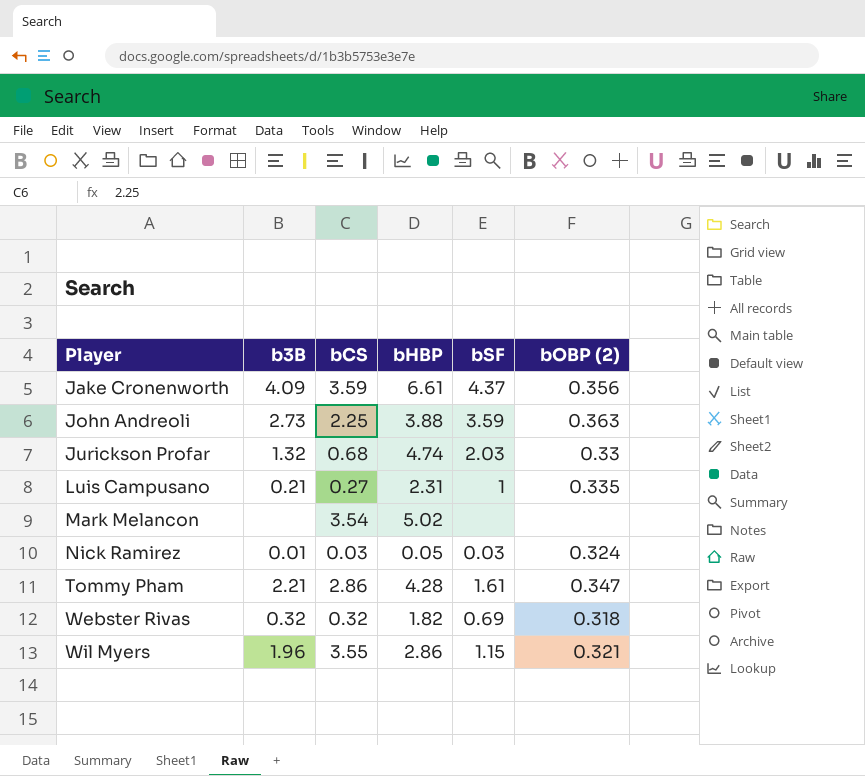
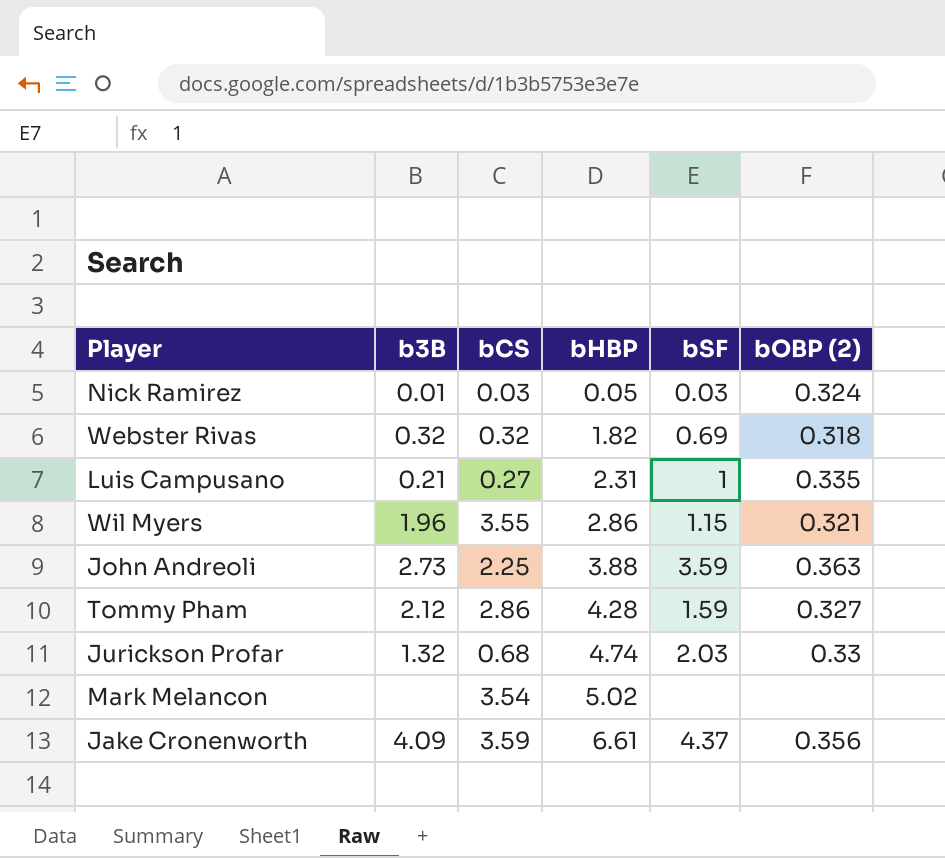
row order: Player ascending -> bHBP ascending
Tommy Pham | b3B: 2.21 -> 2.12
Tommy Pham | bSF: 1.61 -> 1.59
Tommy Pham | bOBP (2): 0.347 -> 0.327

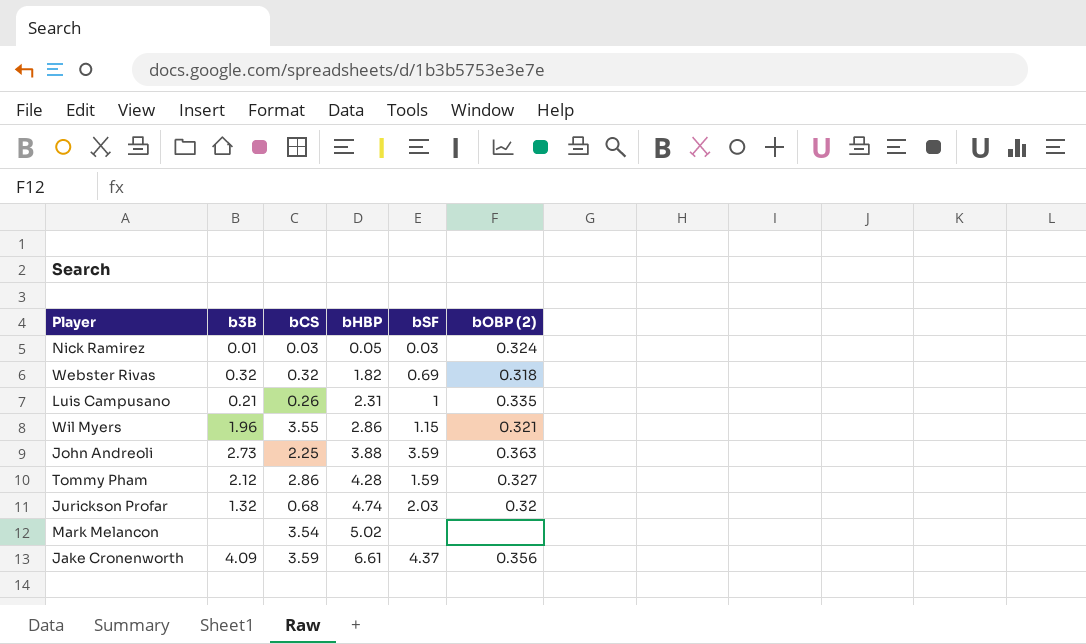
Luis Campusano | bCS: 0.27 -> 0.26
Jurickson Profar | bOBP (2): 0.33 -> 0.32

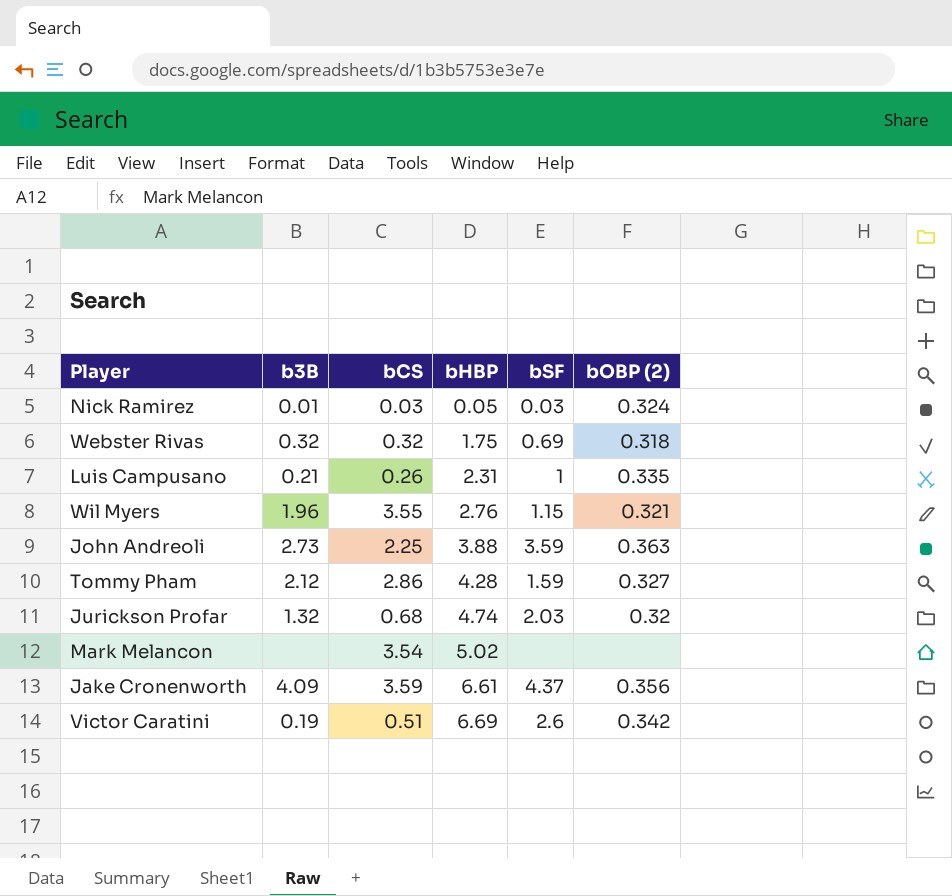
Webster Rivas | bHBP: 1.82 -> 1.75
Wil Myers | bHBP: 2.86 -> 2.76
row Victor Caratini: none -> 0.19 | 0.51 | 6.69 | 2.6 | 0.342

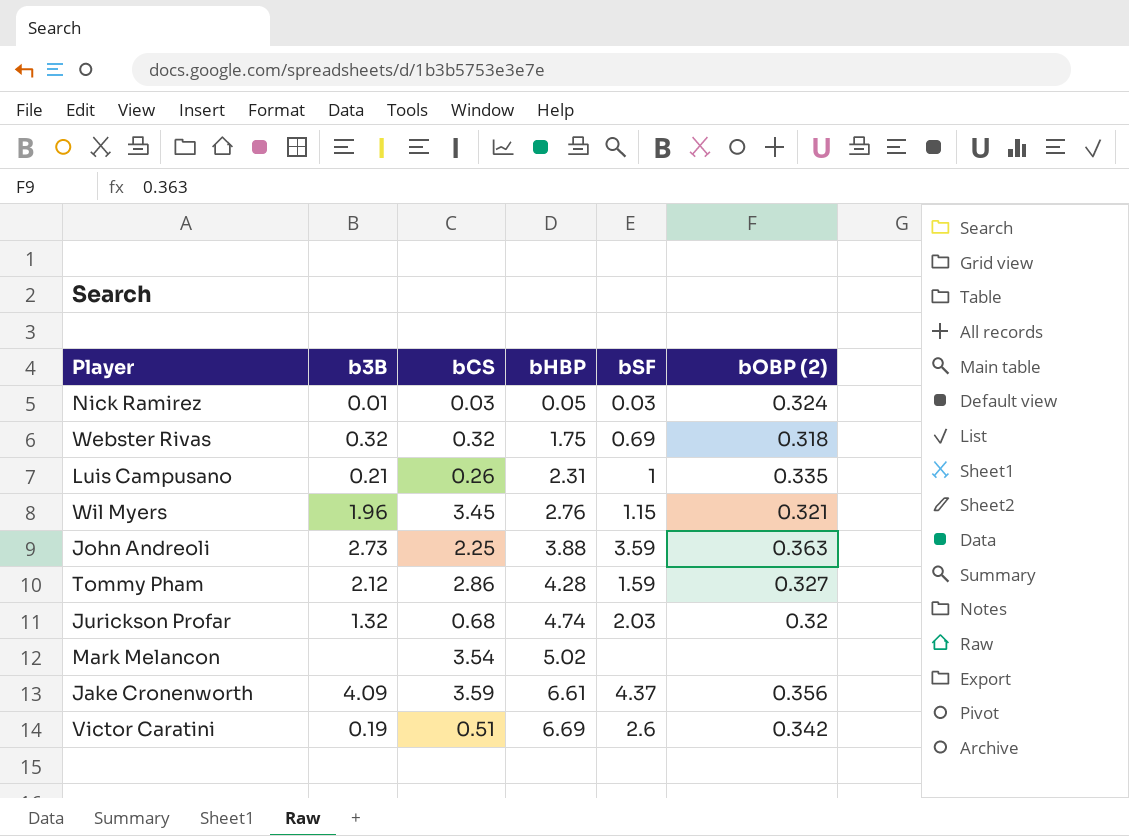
Wil Myers | bCS: 3.55 -> 3.45

